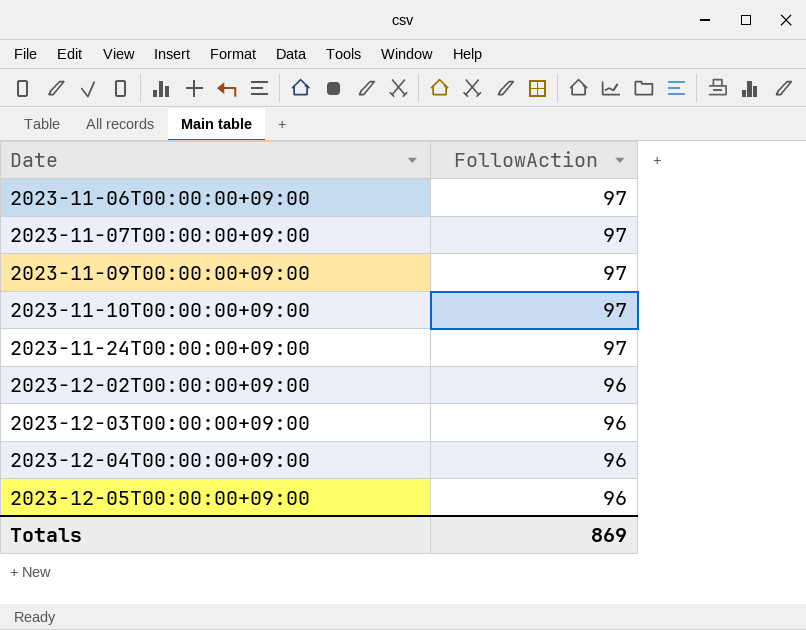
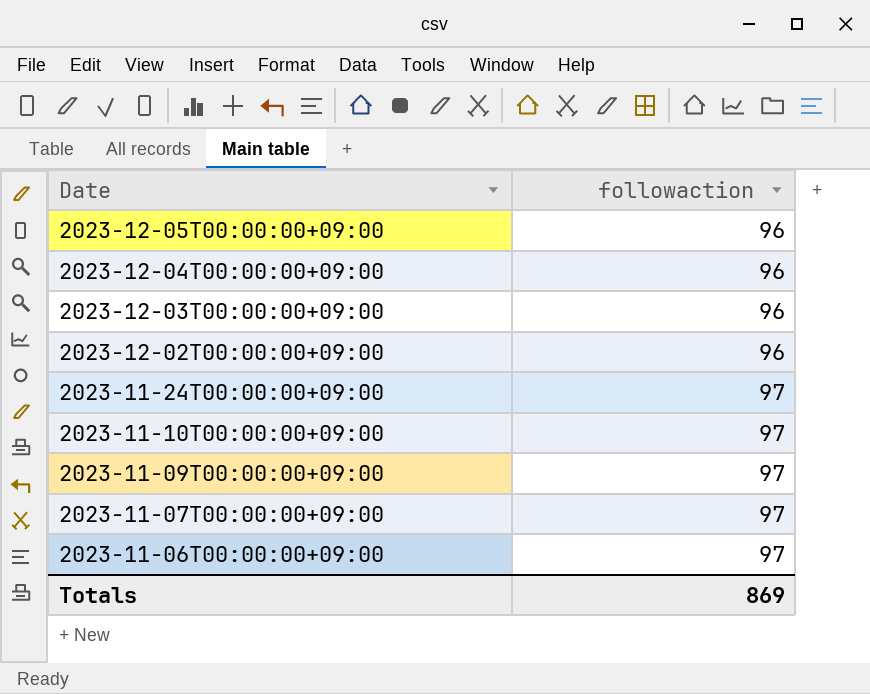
row order: Date ascending -> Date descending
column name: FollowAction -> followaction

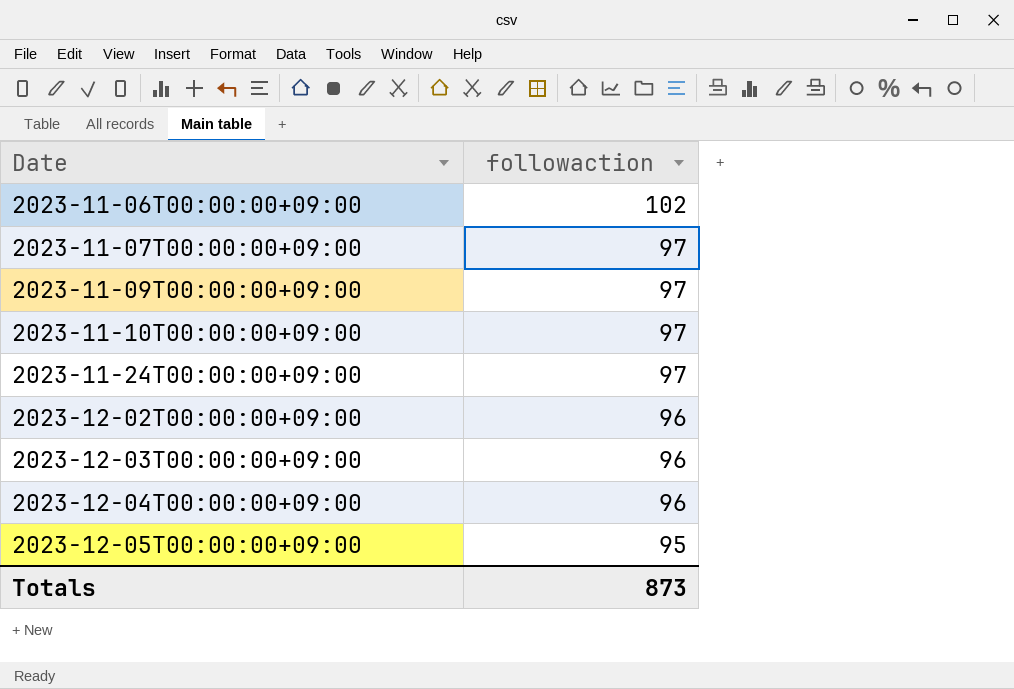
row order: Date descending -> Date ascending
2023-11-06T00:00:00+09:00 | followaction: 97 -> 102
2023-12-05T00:00:00+09:00 | followaction: 96 -> 95
Totals | followaction: 869 -> 873

